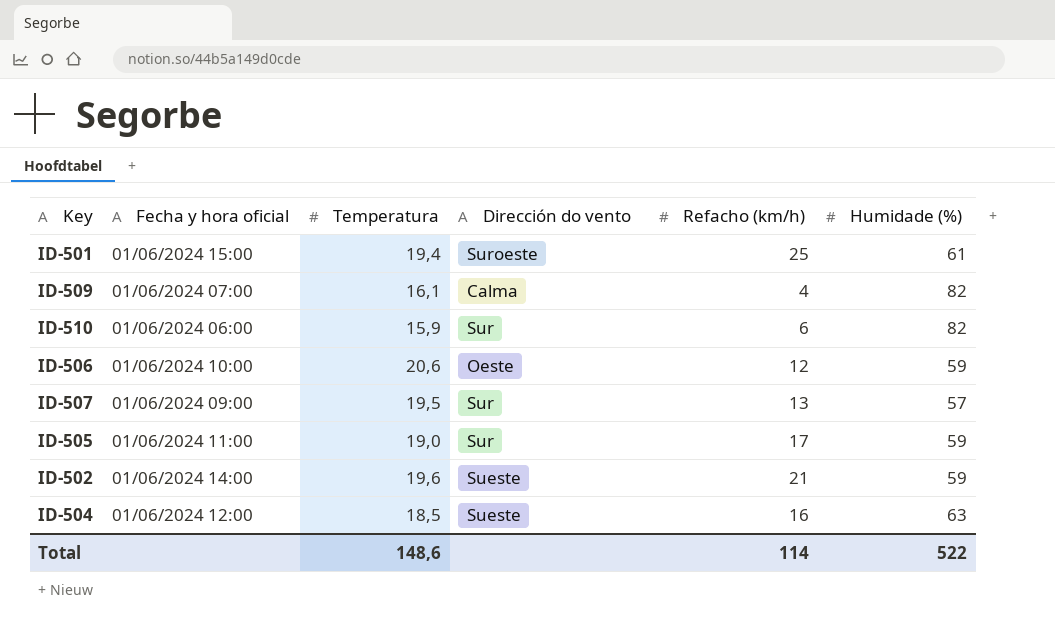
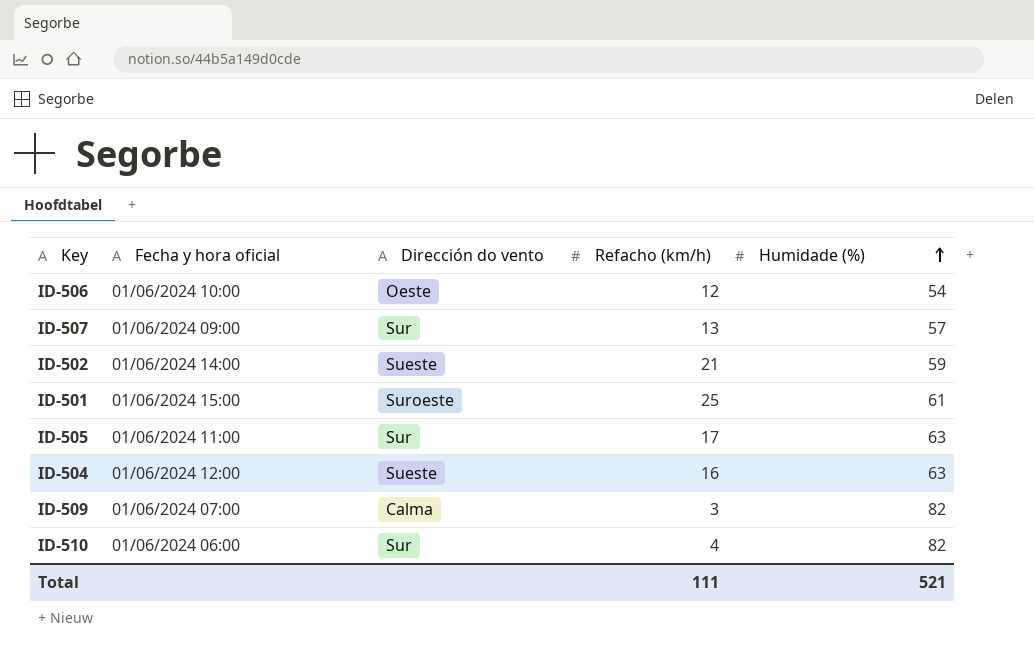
row order: none -> Humidade (%) ascending
column Temperatura | position: 3 -> none
ID-506 | Humidade (%): 59 -> 54
ID-505 | Humidade (%): 59 -> 63
ID-509 | Refacho (km/h): 4 -> 3
ID-510 | Refacho (km/h): 6 -> 4
Total | Refacho (km/h): 114 -> 111
Total | Humidade (%): 522 -> 521

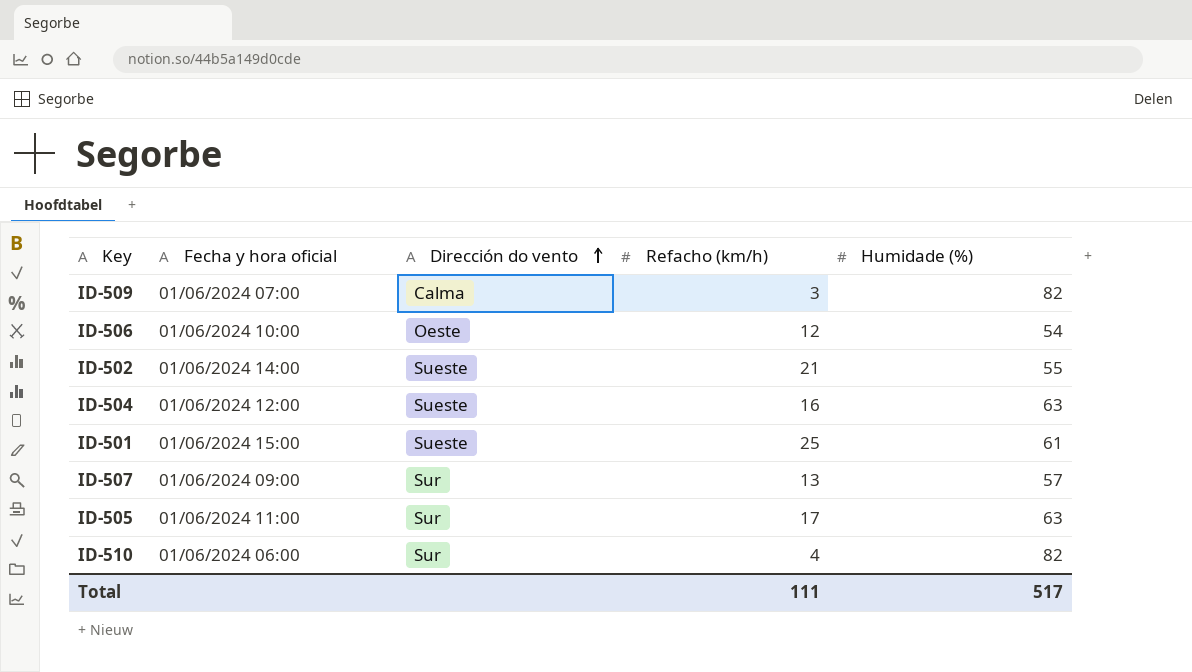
row order: Humidade (%) ascending -> Dirección do vento ascending
ID-502 | Humidade (%): 59 -> 55
ID-501 | Dirección do vento: Suroeste -> Sueste
Total | Humidade (%): 521 -> 517

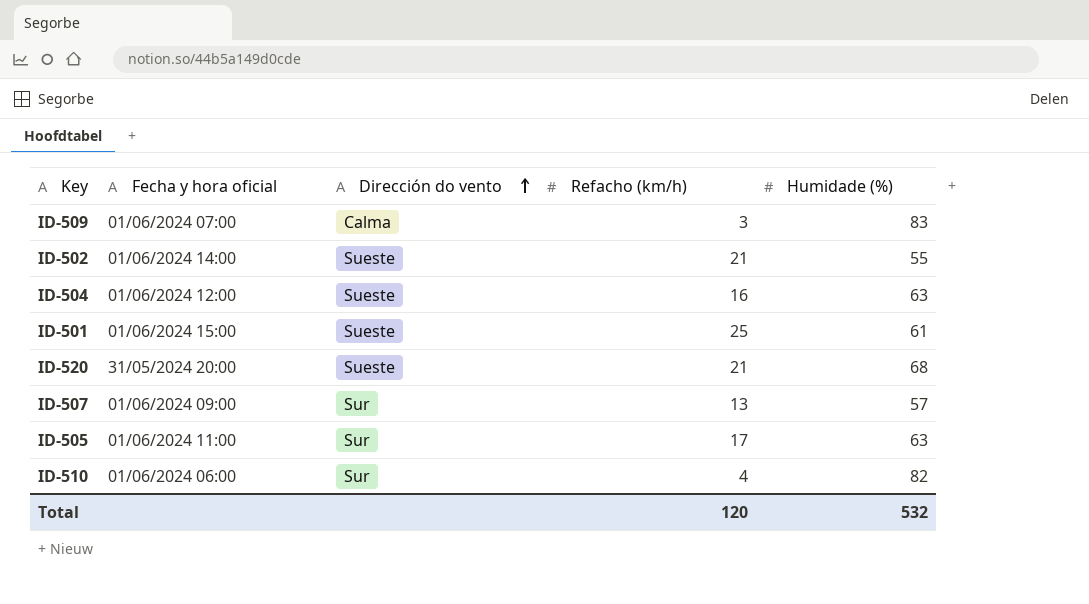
row ID-506: 01/06/2024 10:00 | Oeste | 12 | 54 -> none
ID-509 | Humidade (%): 82 -> 83
row ID-520: none -> 31/05/2024 20:00 | Sueste | 21 | 68
Total | Refacho (km/h): 111 -> 120
Total | Humidade (%): 517 -> 532

